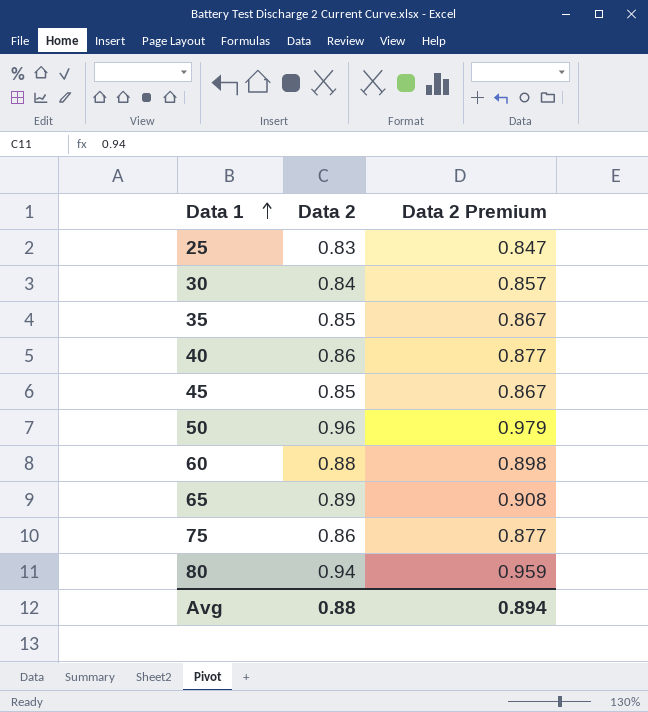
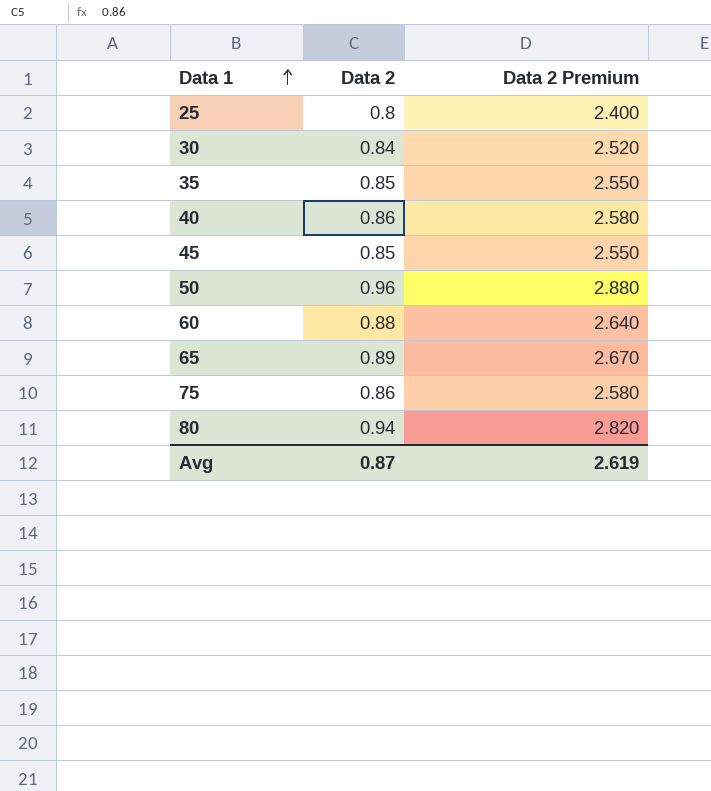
column Data 2 Premium | formula: [Data 2] * 1.02 -> [Data 2] * 3
25 | Data 2: 0.83 -> 0.8
Avg | Data 2: 0.88 -> 0.87
Avg | Data 2 Premium: 0.894 -> 2.619

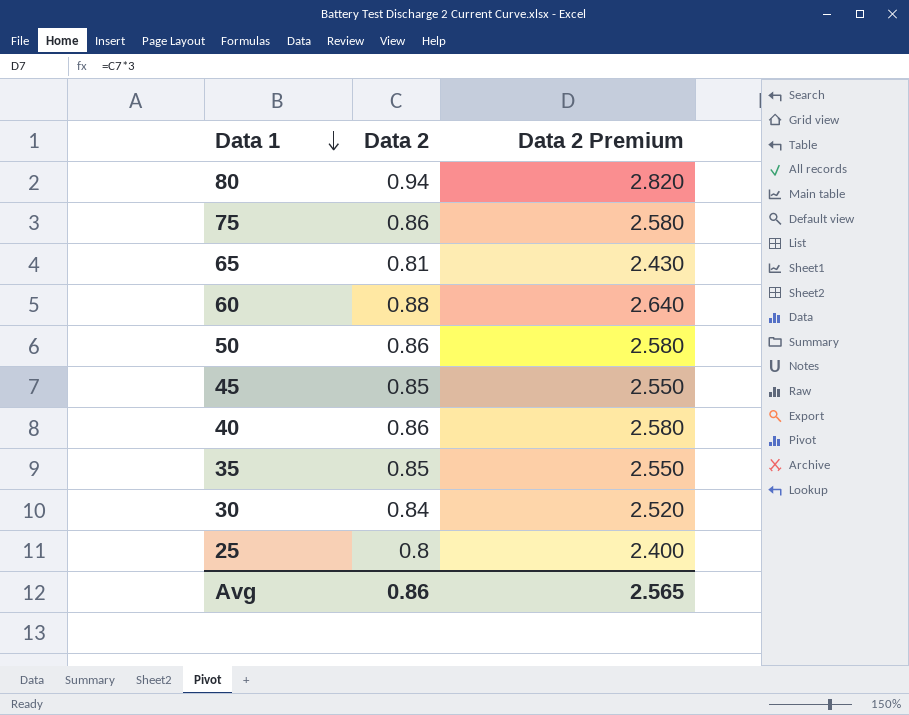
row order: Data 1 ascending -> Data 1 descending
65 | Data 2: 0.89 -> 0.81
65 | Data 2 Premium: 2.670 -> 2.430
50 | Data 2: 0.96 -> 0.86
50 | Data 2 Premium: 2.880 -> 2.580
Avg | Data 2: 0.87 -> 0.86
Avg | Data 2 Premium: 2.619 -> 2.565

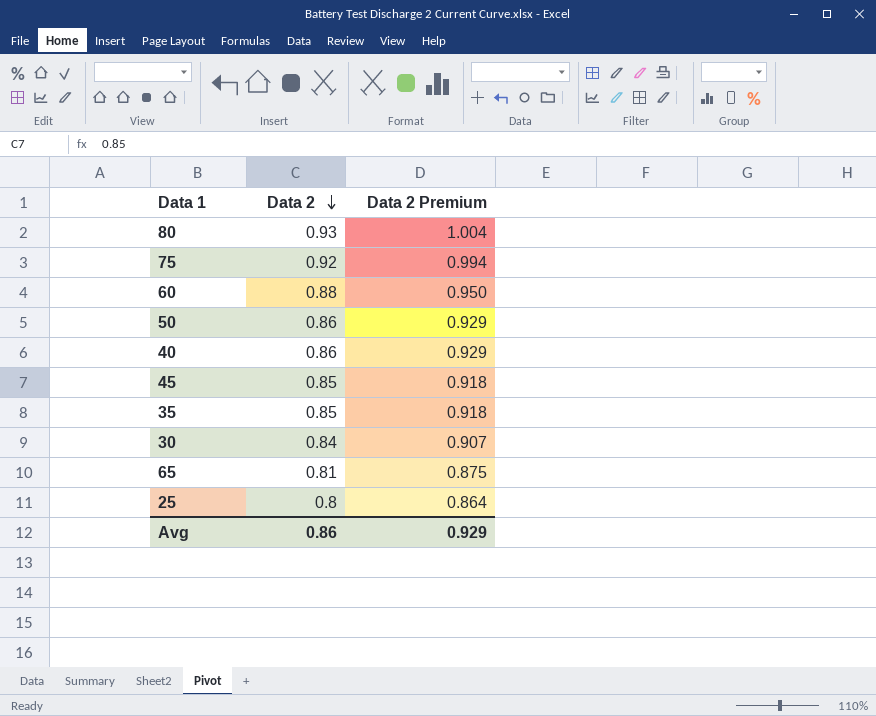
row order: Data 1 descending -> Data 2 descending
column Data 2 Premium | formula: [Data 2] * 3 -> [Data 2] * 1.08
80 | Data 2: 0.94 -> 0.93
75 | Data 2: 0.86 -> 0.92
Avg | Data 2 Premium: 2.565 -> 0.929

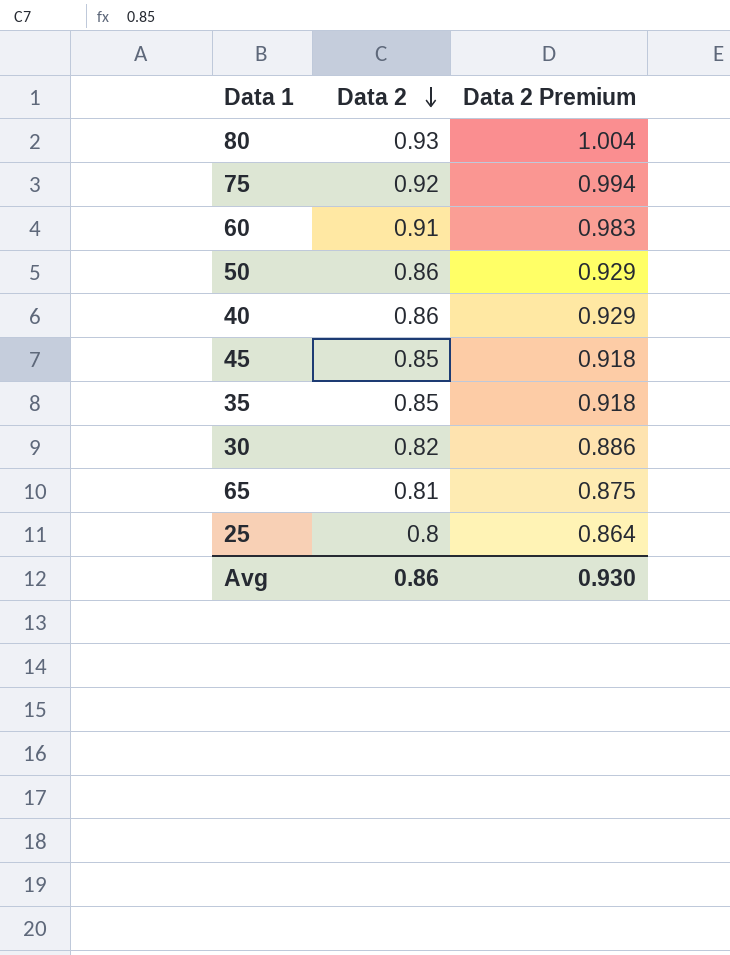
60 | Data 2: 0.88 -> 0.91
60 | Data 2 Premium: 0.950 -> 0.983
30 | Data 2: 0.84 -> 0.82
30 | Data 2 Premium: 0.907 -> 0.886
Avg | Data 2 Premium: 0.929 -> 0.930

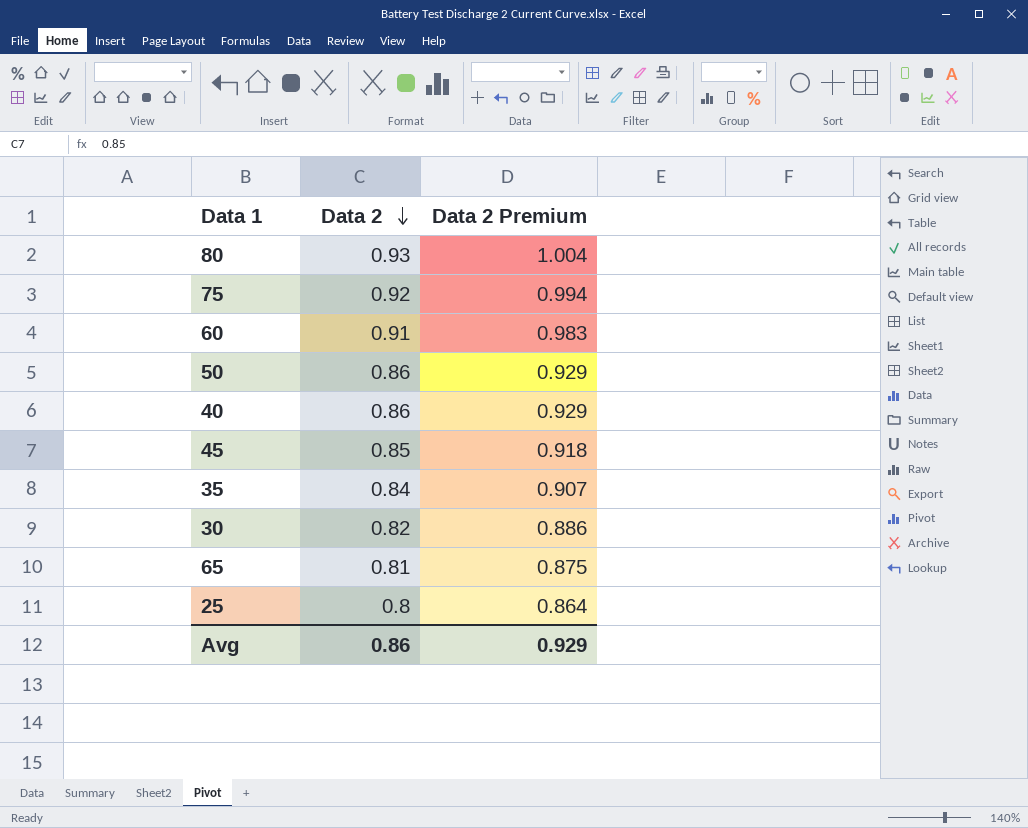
35 | Data 2: 0.85 -> 0.84
35 | Data 2 Premium: 0.918 -> 0.907
Avg | Data 2 Premium: 0.930 -> 0.929

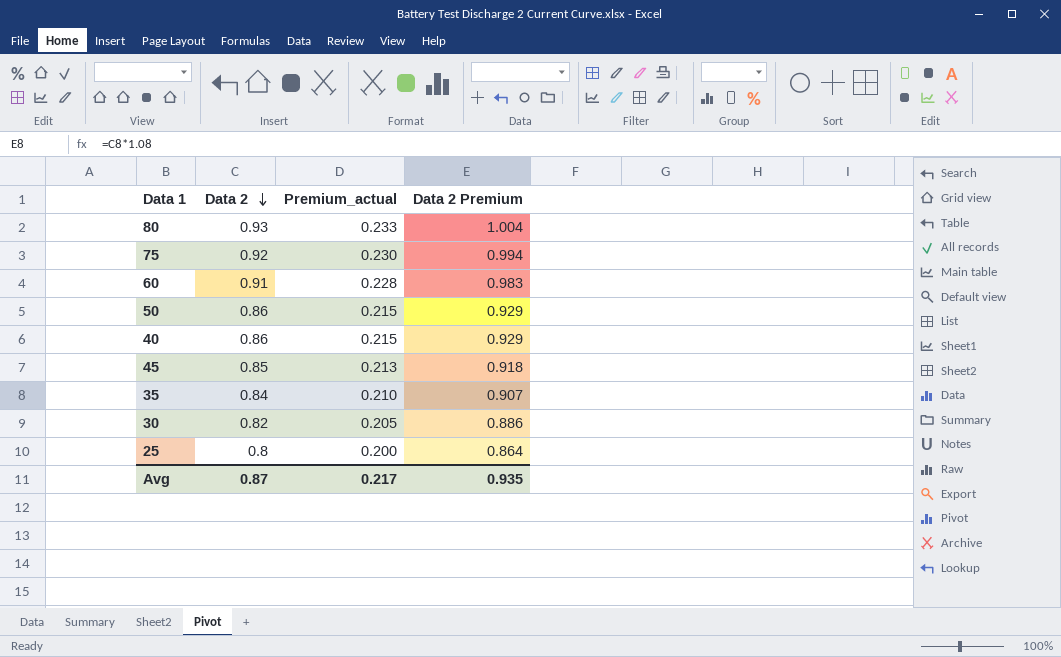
column Premium_actual | formula: none -> [Data 2] * 0.25
row 65: 0.81 | 0.875 -> none
Avg | Data 2: 0.86 -> 0.87
Avg | Data 2 Premium: 0.929 -> 0.935

